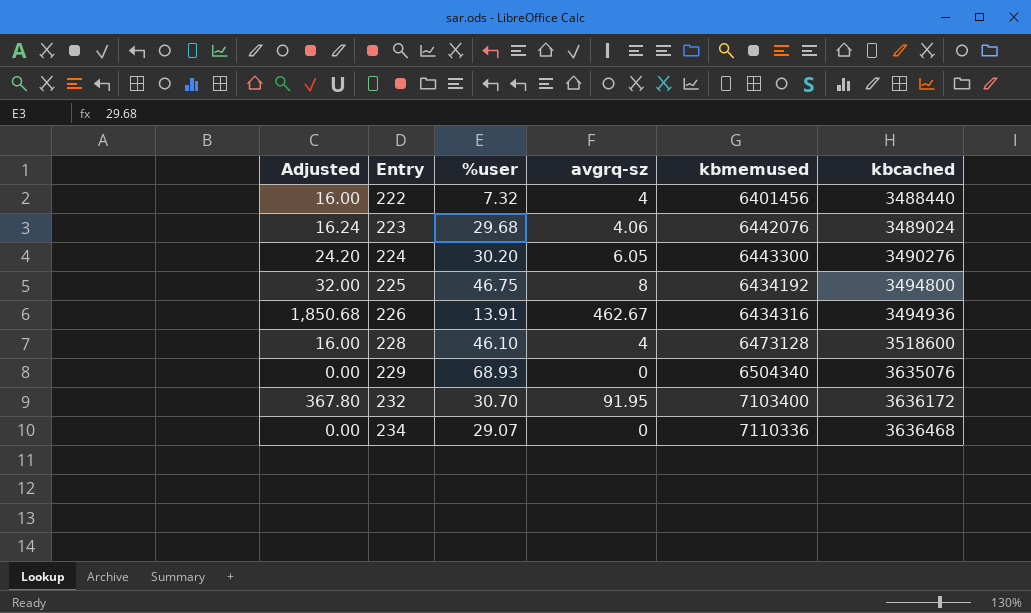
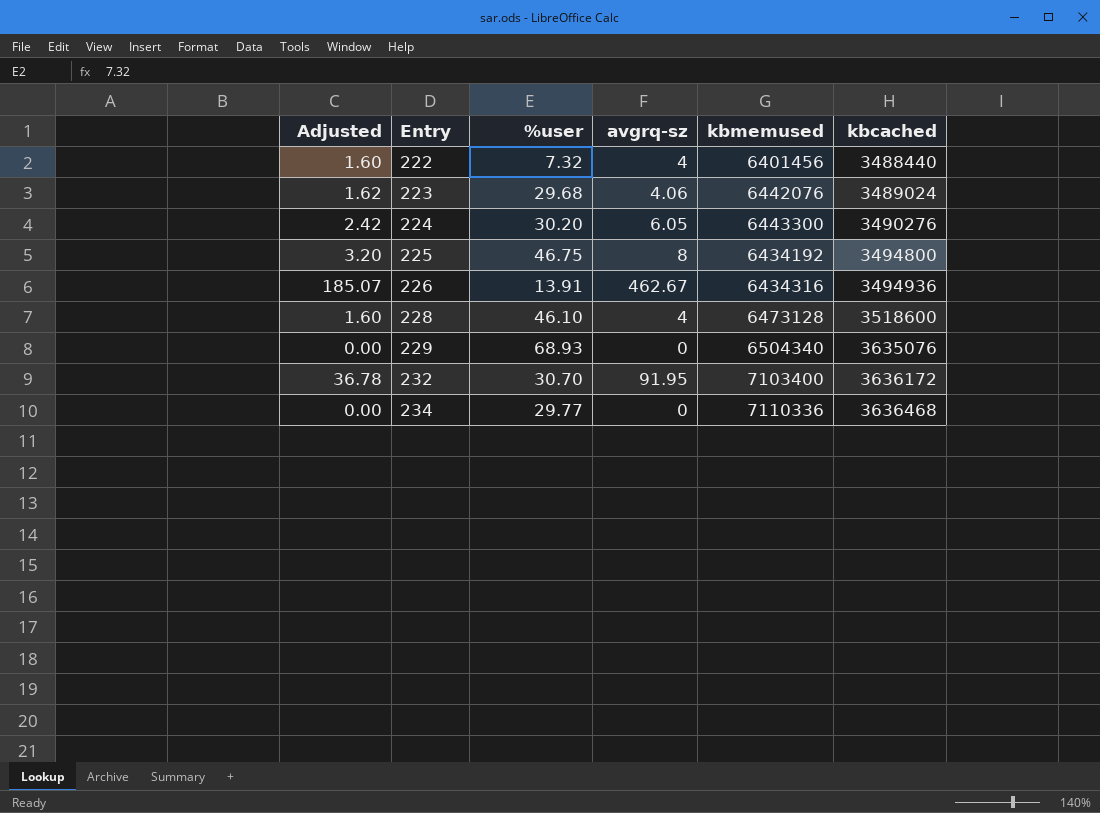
column Adjusted | formula: [avgrq-sz] * 4 -> [avgrq-sz] * 0.4
234 | %user: 29.07 -> 29.77

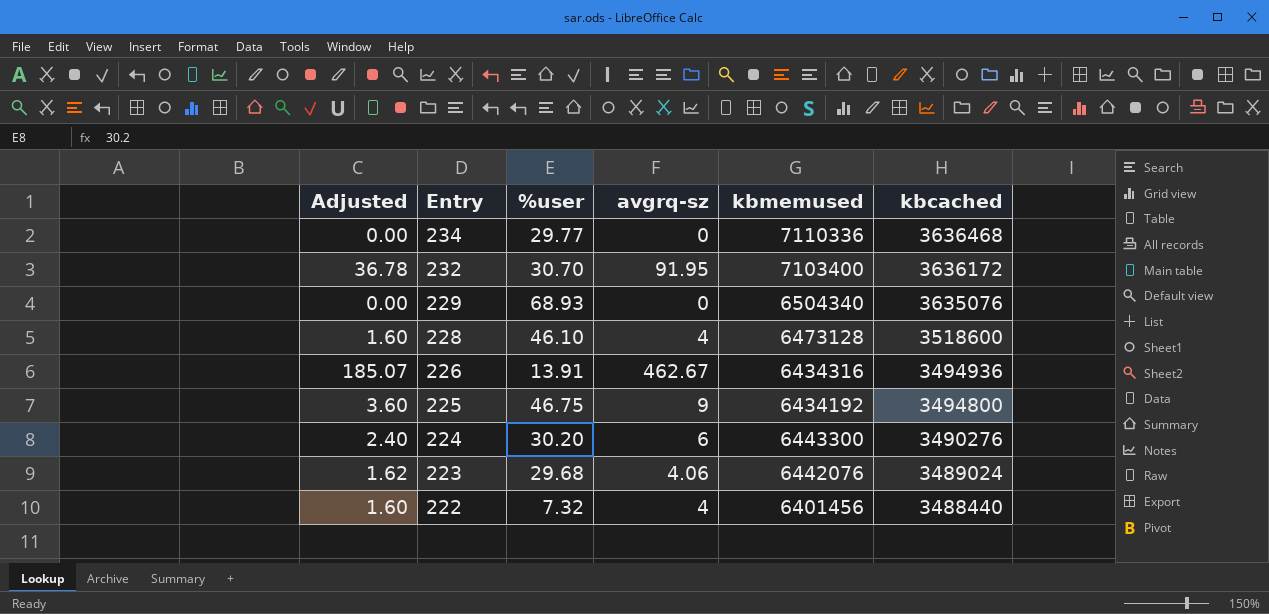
row order: Entry ascending -> Entry descending
225 | Adjusted: 3.20 -> 3.60
225 | avgrq-sz: 8 -> 9
224 | Adjusted: 2.42 -> 2.40
224 | avgrq-sz: 6.05 -> 6

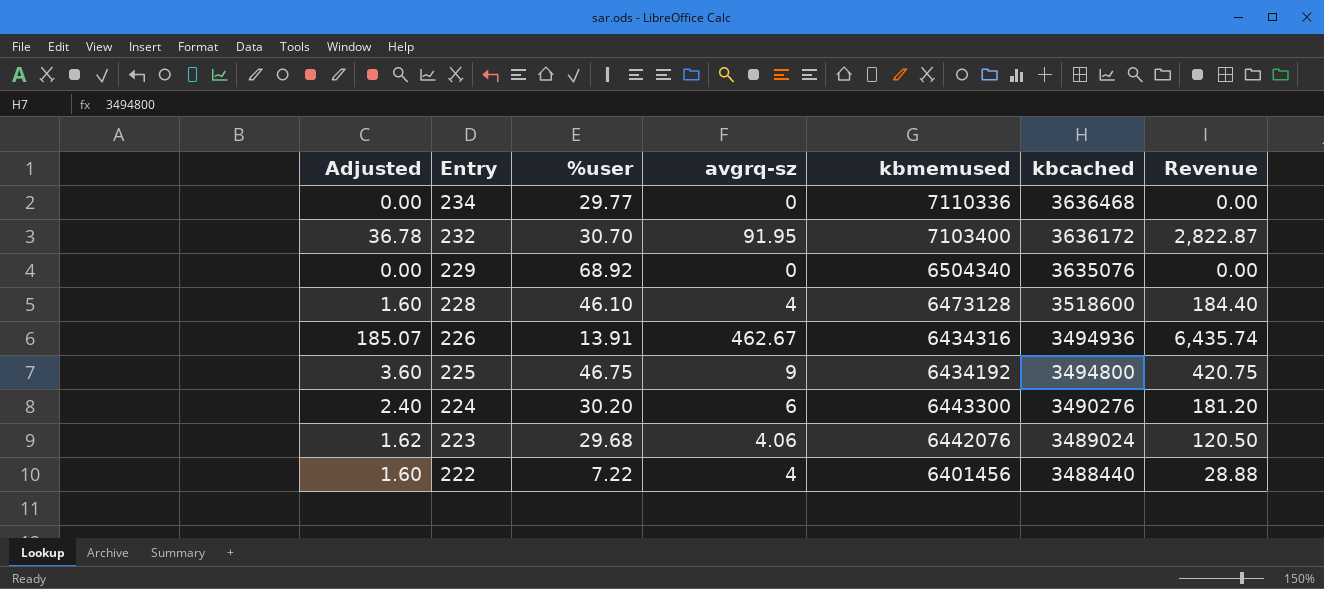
column Revenue | formula: none -> [%user] * [avgrq-sz]
229 | %user: 68.93 -> 68.92
222 | %user: 7.32 -> 7.22

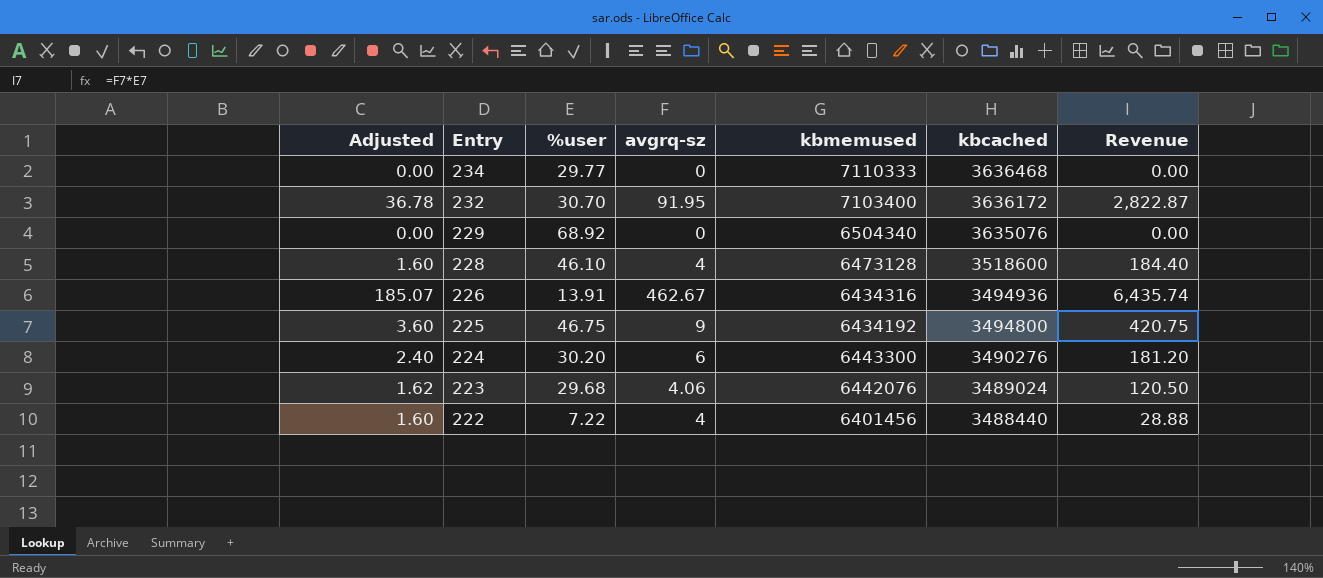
234 | kbmemused: 7110336 -> 7110333

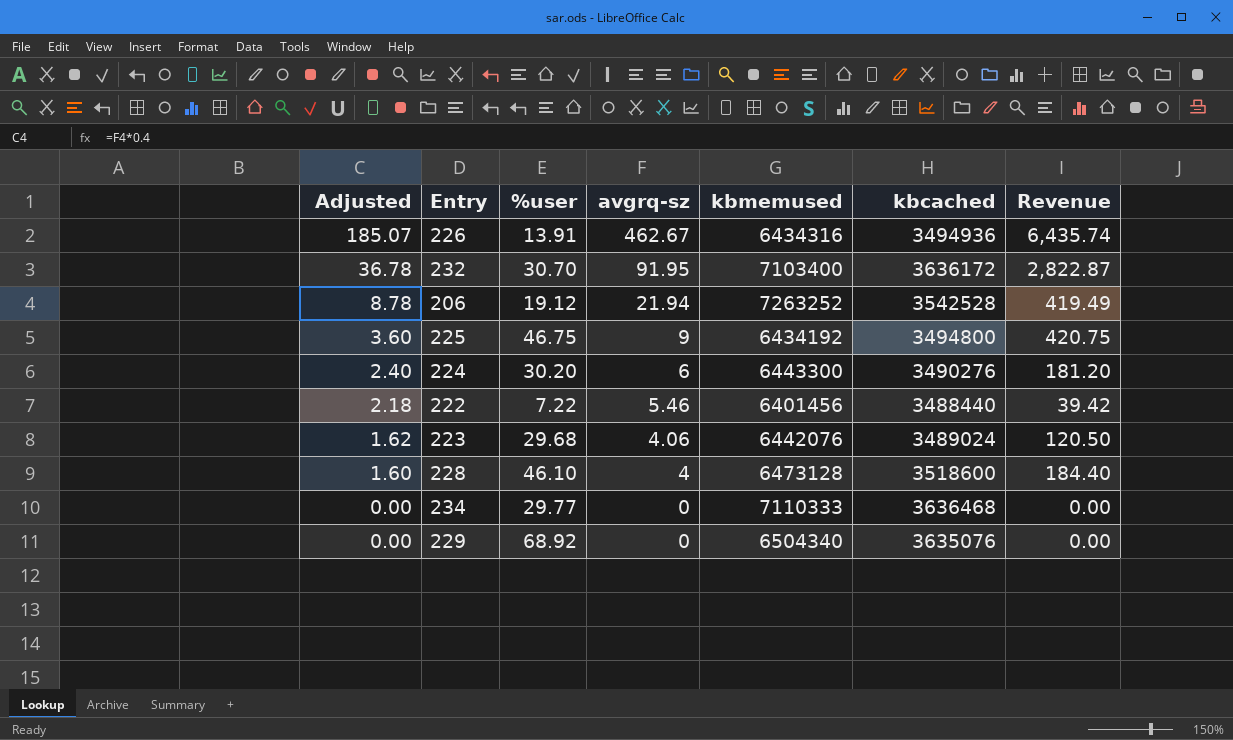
row order: Entry descending -> Adjusted descending
row 206: none -> 8.78 | 19.12 | 21.94 | 7263252 | 3542528 | 419.49
222 | Adjusted: 1.60 -> 2.18
222 | avgrq-sz: 4 -> 5.46
222 | Revenue: 28.88 -> 39.42

